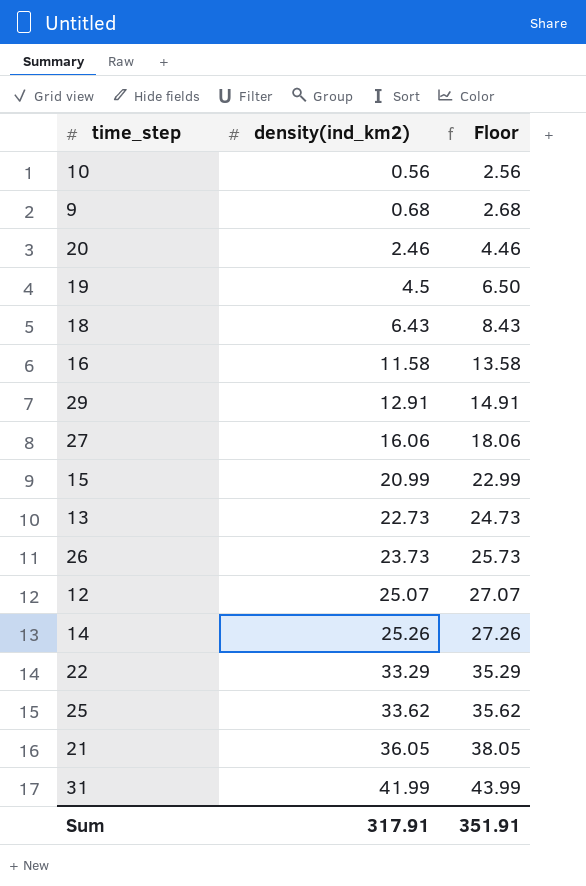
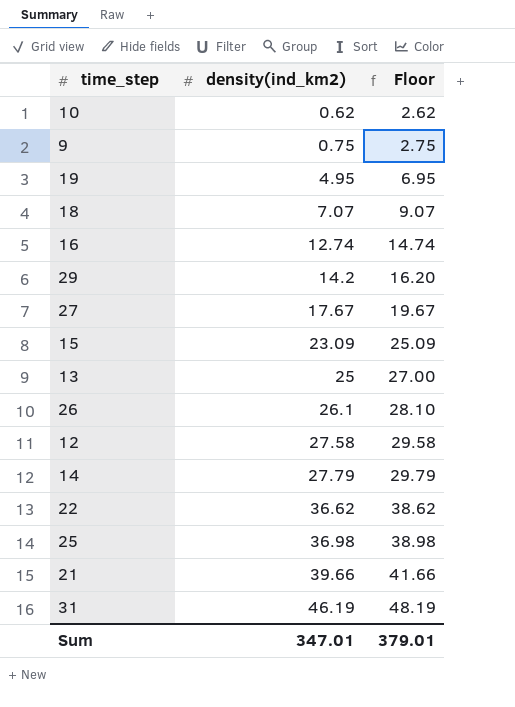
row 20: 2.46 | 4.46 -> none
10 | density(ind_km2): 0.56 -> 0.62
10 | Floor: 2.56 -> 2.62
9 | density(ind_km2): 0.68 -> 0.75
9 | Floor: 2.68 -> 2.75
19 | density(ind_km2): 4.5 -> 4.95
19 | Floor: 6.50 -> 6.95
18 | density(ind_km2): 6.43 -> 7.07
18 | Floor: 8.43 -> 9.07
16 | density(ind_km2): 11.58 -> 12.74
16 | Floor: 13.58 -> 14.74
29 | density(ind_km2): 12.91 -> 14.2
29 | Floor: 14.91 -> 16.20
27 | density(ind_km2): 16.06 -> 17.67
27 | Floor: 18.06 -> 19.67
15 | density(ind_km2): 20.99 -> 23.09
15 | Floor: 22.99 -> 25.09
13 | density(ind_km2): 22.73 -> 25
13 | Floor: 24.73 -> 27.00
26 | density(ind_km2): 23.73 -> 26.1
26 | Floor: 25.73 -> 28.10
12 | density(ind_km2): 25.07 -> 27.58
12 | Floor: 27.07 -> 29.58
14 | density(ind_km2): 25.26 -> 27.79
14 | Floor: 27.26 -> 29.79
22 | density(ind_km2): 33.29 -> 36.62
22 | Floor: 35.29 -> 38.62
25 | density(ind_km2): 33.62 -> 36.98
25 | Floor: 35.62 -> 38.98
21 | density(ind_km2): 36.05 -> 39.66
21 | Floor: 38.05 -> 41.66
31 | density(ind_km2): 41.99 -> 46.19
31 | Floor: 43.99 -> 48.19
Sum | density(ind_km2): 317.91 -> 347.01
Sum | Floor: 351.91 -> 379.01

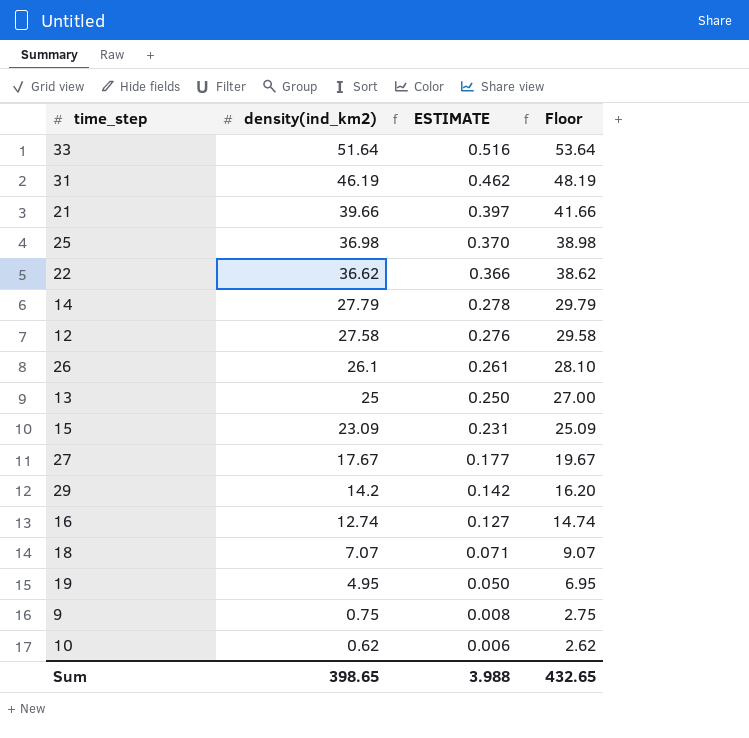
row order: density(ind_km2) ascending -> density(ind_km2) descending
column ESTIMATE | formula: none -> [density(ind_km2)] * 0.01
row 33: none -> 51.64 | 0.516 | 53.64
Sum | density(ind_km2): 347.01 -> 398.65
Sum | Floor: 379.01 -> 432.65

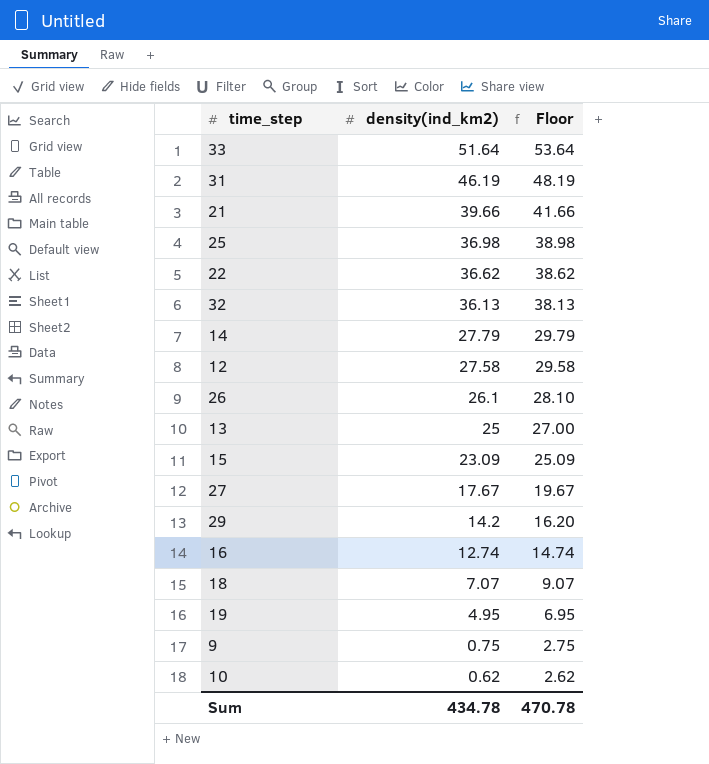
column ESTIMATE | formula: [density(ind_km2)] * 0.01 -> none
row 32: none -> 36.13 | 38.13
Sum | density(ind_km2): 398.65 -> 434.78
Sum | Floor: 432.65 -> 470.78

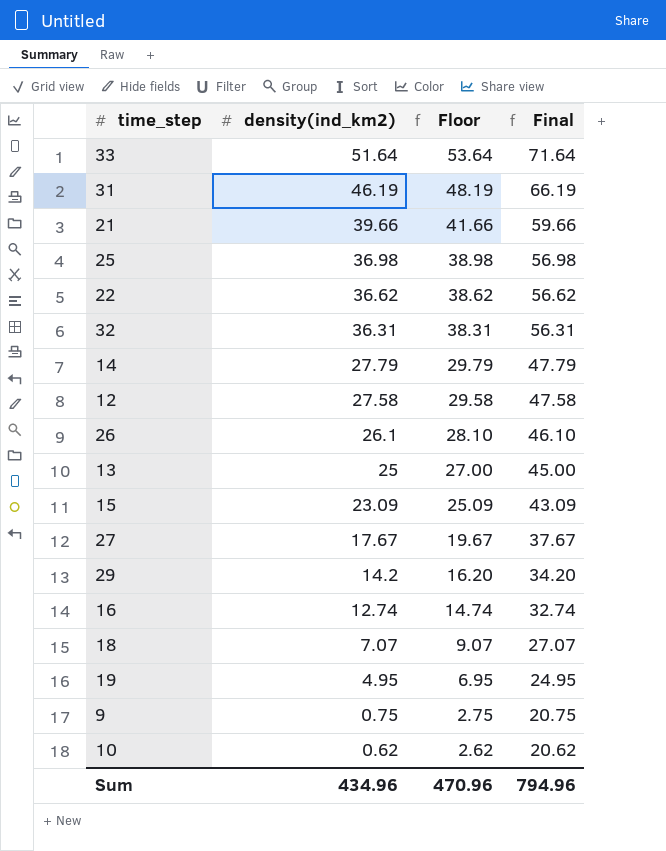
column Final | formula: none -> [density(ind_km2)] + 20
32 | density(ind_km2): 36.13 -> 36.31
32 | Floor: 38.13 -> 38.31
Sum | density(ind_km2): 434.78 -> 434.96
Sum | Floor: 470.78 -> 470.96

